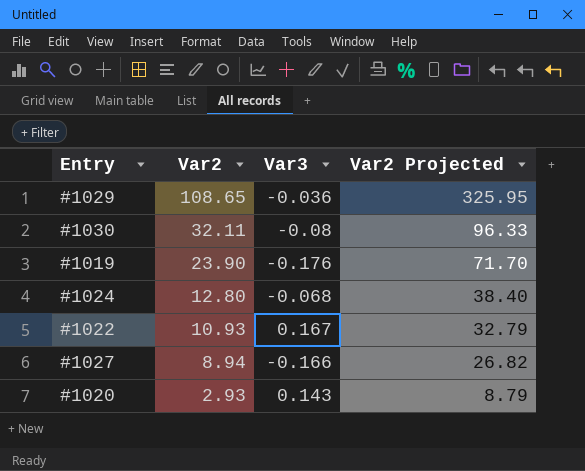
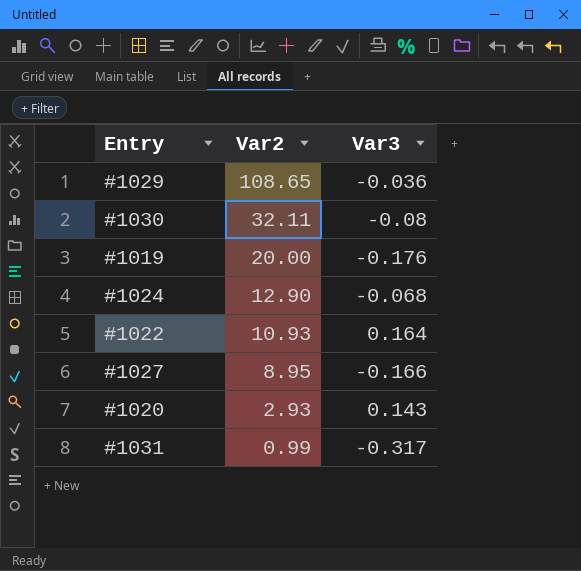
column Var2 Projected | formula: [Var2] * 3 -> none
#1019 | Var2: 23.90 -> 20.00
#1024 | Var2: 12.80 -> 12.90
#1022 | Var3: 0.167 -> 0.164
#1027 | Var2: 8.94 -> 8.95
row #1031: none -> 0.99 | -0.317

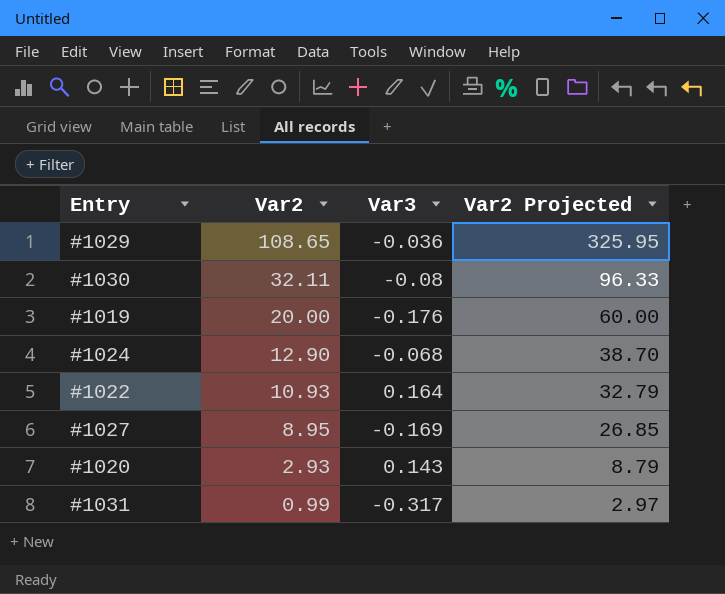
column Var2 Projected | formula: none -> [Var2] * 3
#1027 | Var3: -0.166 -> -0.169

